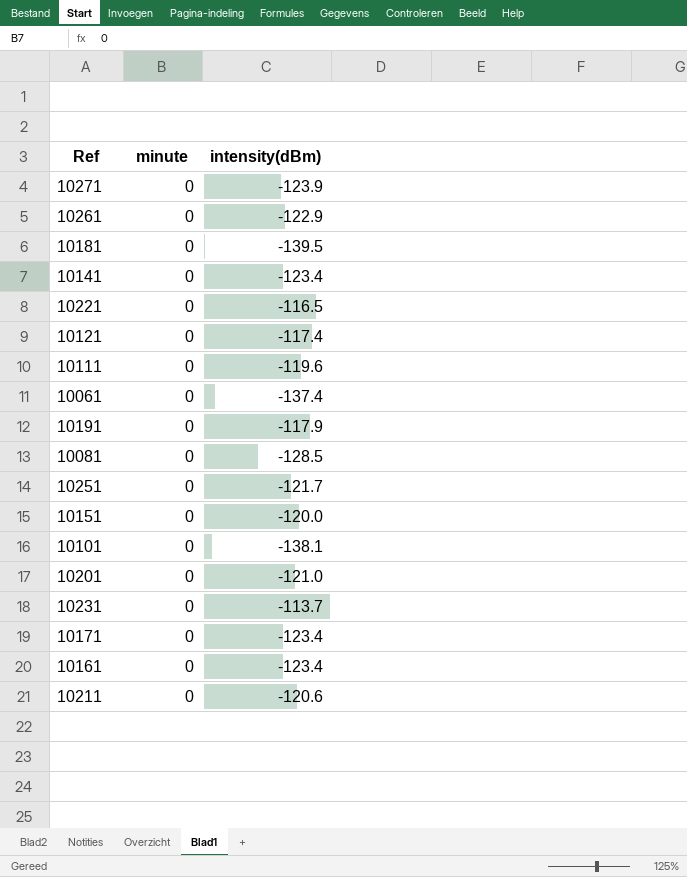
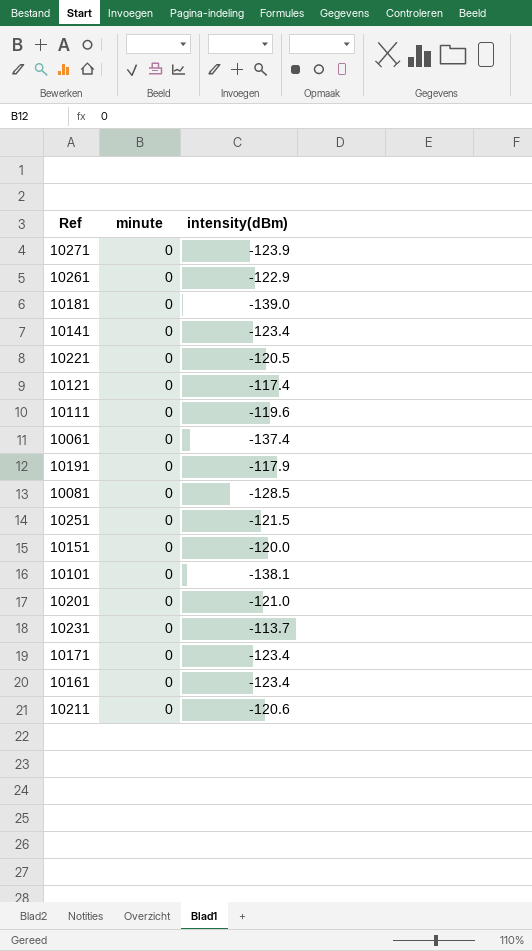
10181 | intensity(dBm): -139.5 -> -139.0
10221 | intensity(dBm): -116.5 -> -120.5
10251 | intensity(dBm): -121.7 -> -121.5

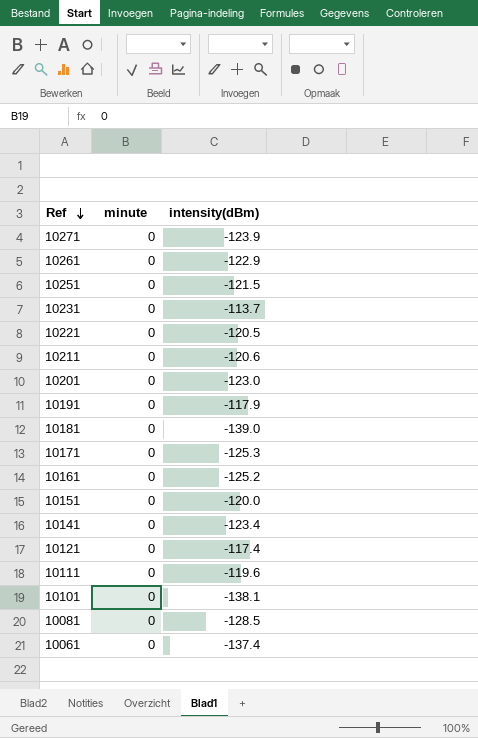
row order: none -> Ref descending
10201 | intensity(dBm): -121.0 -> -123.0
10171 | intensity(dBm): -123.4 -> -125.3
10161 | intensity(dBm): -123.4 -> -125.2

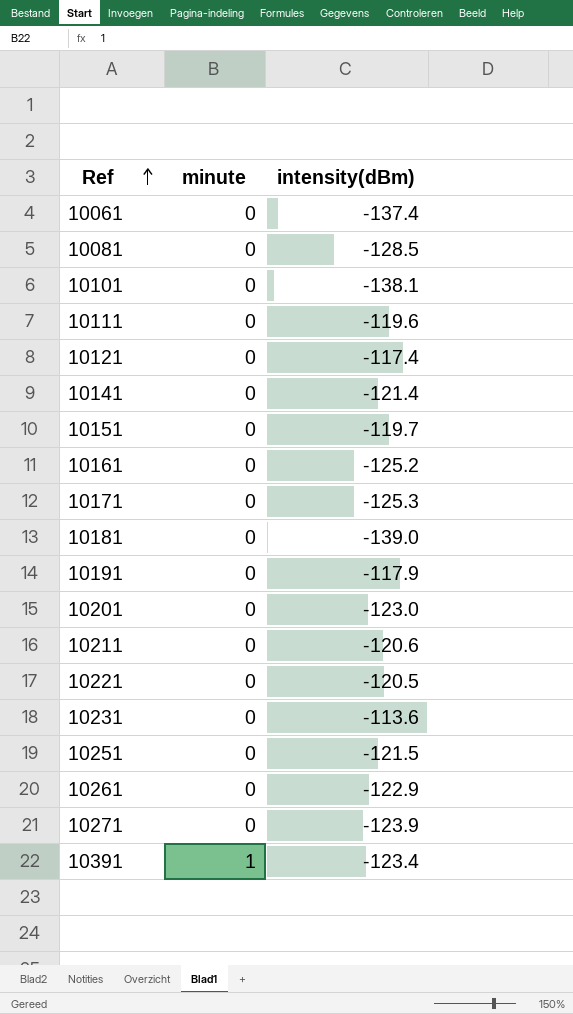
row order: Ref descending -> Ref ascending
10141 | intensity(dBm): -123.4 -> -121.4
10151 | intensity(dBm): -120.0 -> -119.7
10231 | intensity(dBm): -113.7 -> -113.6
row 10391: none -> 1 | -123.4

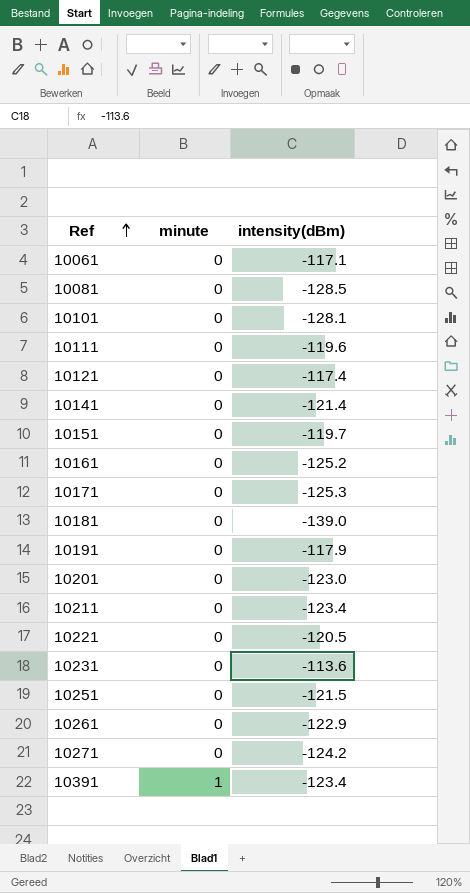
10061 | intensity(dBm): -137.4 -> -117.1
10101 | intensity(dBm): -138.1 -> -128.1
10211 | intensity(dBm): -120.6 -> -123.4
10271 | intensity(dBm): -123.9 -> -124.2

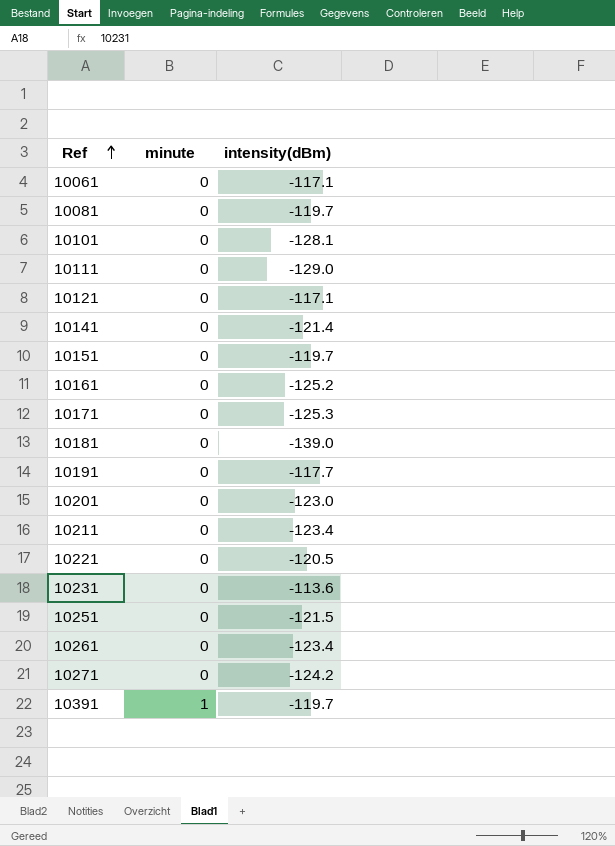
10081 | intensity(dBm): -128.5 -> -119.7
10111 | intensity(dBm): -119.6 -> -129.0
10121 | intensity(dBm): -117.4 -> -117.1
10191 | intensity(dBm): -117.9 -> -117.7
10261 | intensity(dBm): -122.9 -> -123.4
10391 | intensity(dBm): -123.4 -> -119.7

